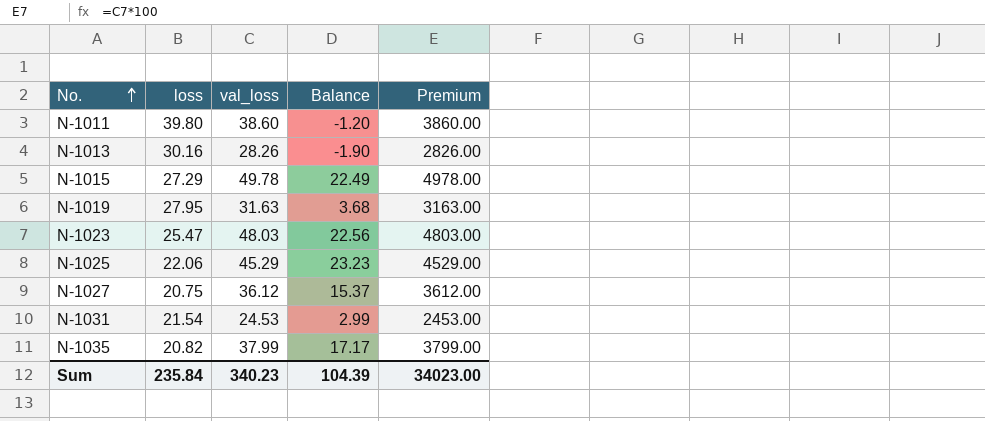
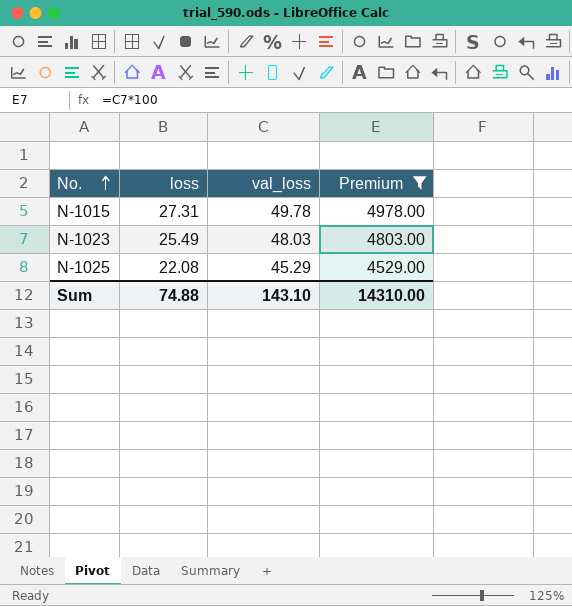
filter: none -> Premium >= 4529.00
column Balance | formula: [val_loss] - [loss] -> none
N-1015 | loss: 27.29 -> 27.31
N-1023 | loss: 25.47 -> 25.49
N-1025 | loss: 22.06 -> 22.08
Sum | loss: 235.84 -> 74.88
Sum | val_loss: 340.23 -> 143.10
Sum | Premium: 34023.00 -> 14310.00

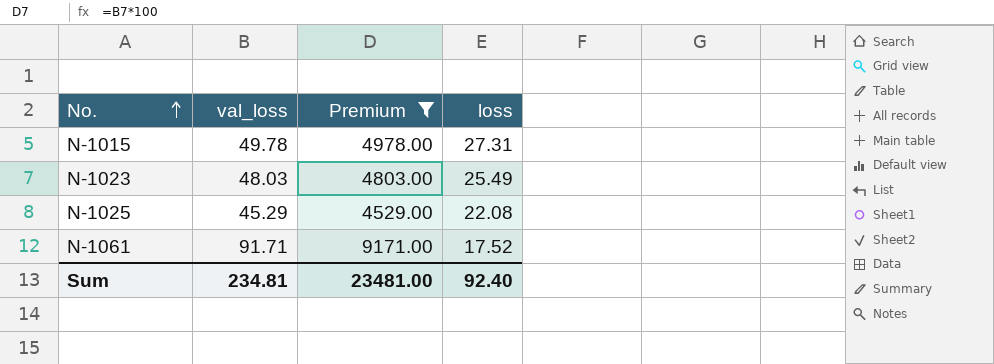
column loss | position: 2 -> 4
row N-1061: none -> 91.71 | 9171.00 | 17.52
Sum | val_loss: 143.10 -> 234.81
Sum | Premium: 14310.00 -> 23481.00
Sum | loss: 74.88 -> 92.40

